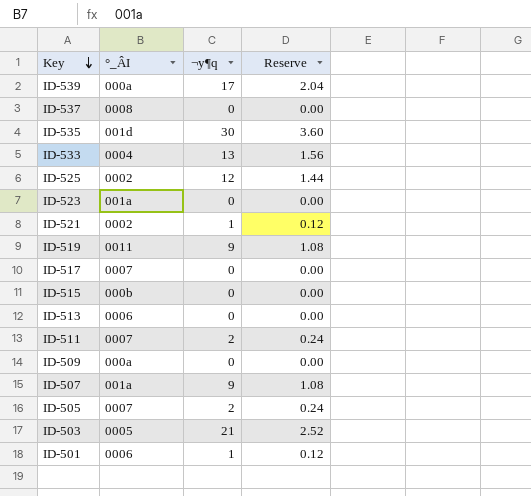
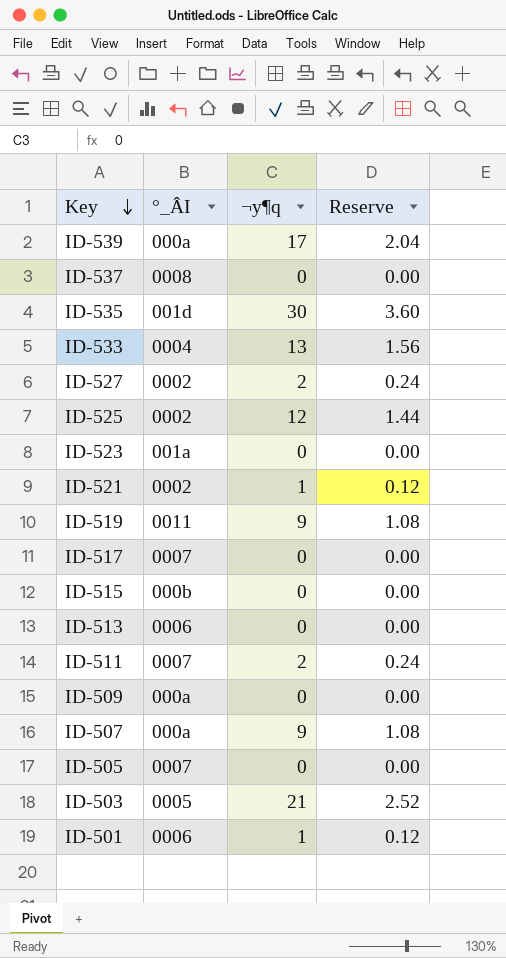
row ID-527: none -> 0002 | 2 | 0.24
ID-507 | °_ÂI: 001a -> 000a
ID-505 | ¬y¶q: 2 -> 0
ID-505 | Reserve: 0.24 -> 0.00

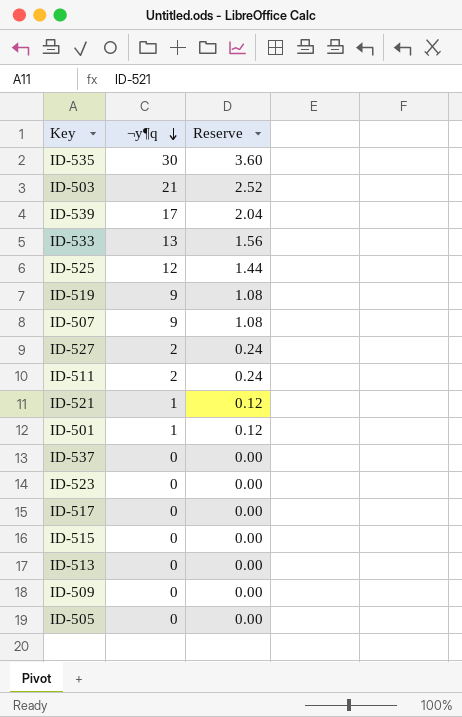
row order: Key descending -> ¬y¶q descending
column °_ÂI | position: 2 -> none

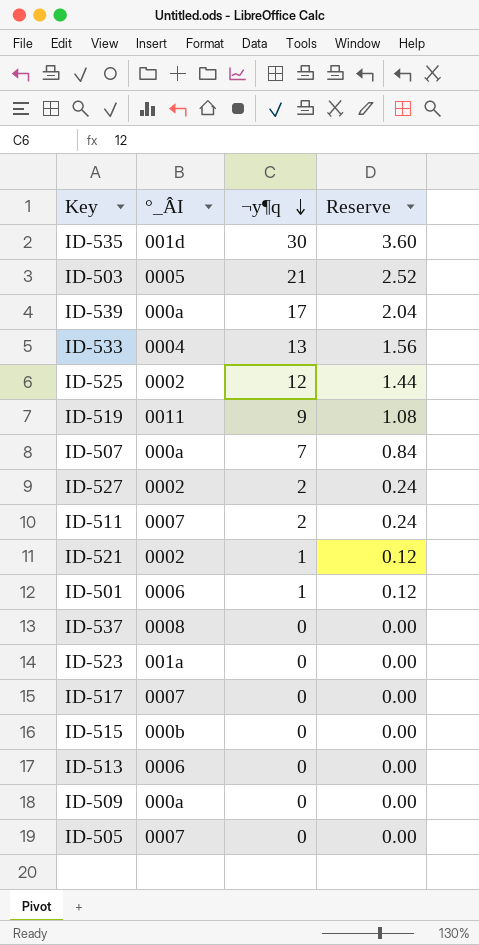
column °_ÂI | position: none -> 2
ID-507 | ¬y¶q: 9 -> 7
ID-507 | Reserve: 1.08 -> 0.84

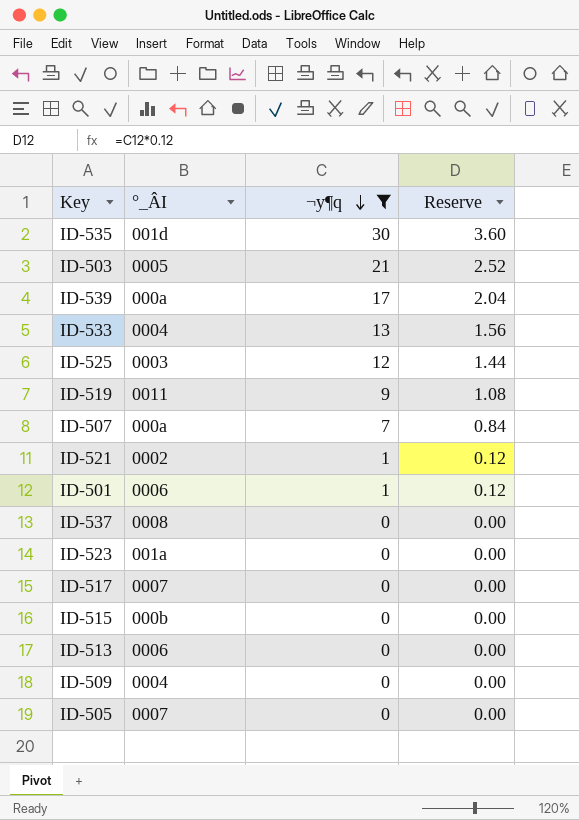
filter: none -> ¬y¶q != 2
ID-525 | °_ÂI: 0002 -> 0003
ID-509 | °_ÂI: 000a -> 0004

